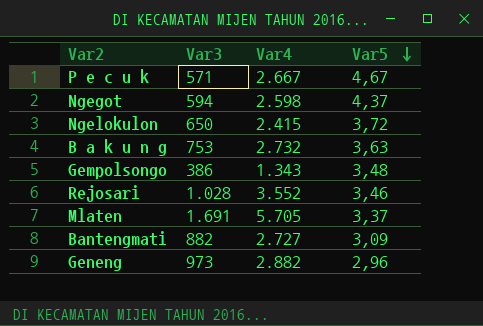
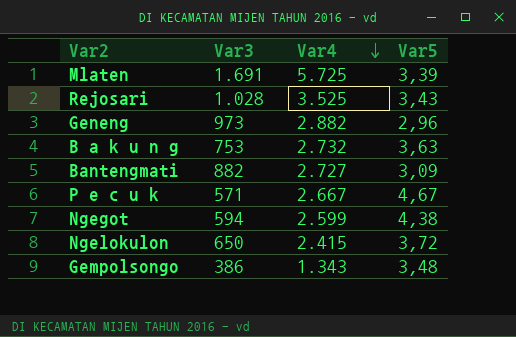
row order: Var5 descending -> Var4 descending
Mlaten | Var4: 5.705 -> 5.725
Mlaten | Var5: 3,37 -> 3,39
Rejosari | Var4: 3.552 -> 3.525
Rejosari | Var5: 3,46 -> 3,43
Ngegot | Var4: 2.598 -> 2.599
Ngegot | Var5: 4,37 -> 4,38

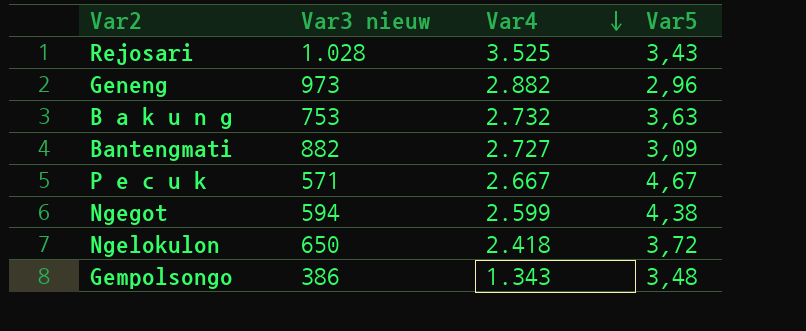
column name: Var3 -> Var3 nieuw
row Mlaten: 1.691 | 5.725 | 3,39 -> none
Ngelokulon | Var4: 2.415 -> 2.418

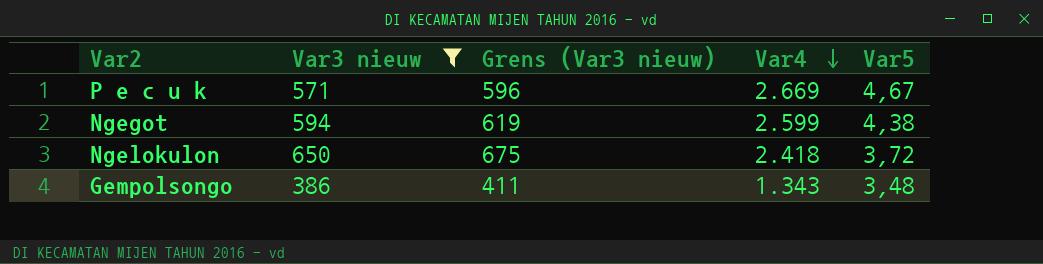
filter: none -> Var3 nieuw <= 650
column Grens (Var3 nieuw) | formula: none -> [Var3 nieuw] + 25
P e c u k | Var4: 2.667 -> 2.669

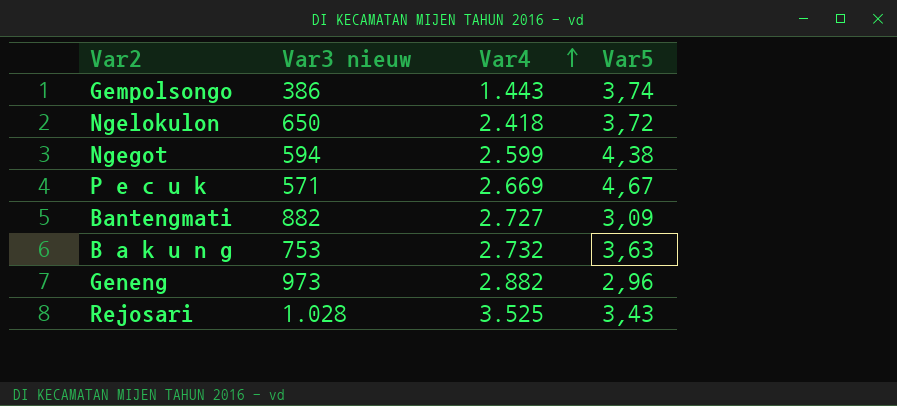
filter: Var3 nieuw <= 650 -> none
row order: Var4 descending -> Var4 ascending
column Grens (Var3 nieuw) | formula: [Var3 nieuw] + 25 -> none
Gempolsongo | Var4: 1.343 -> 1.443
Gempolsongo | Var5: 3,48 -> 3,74

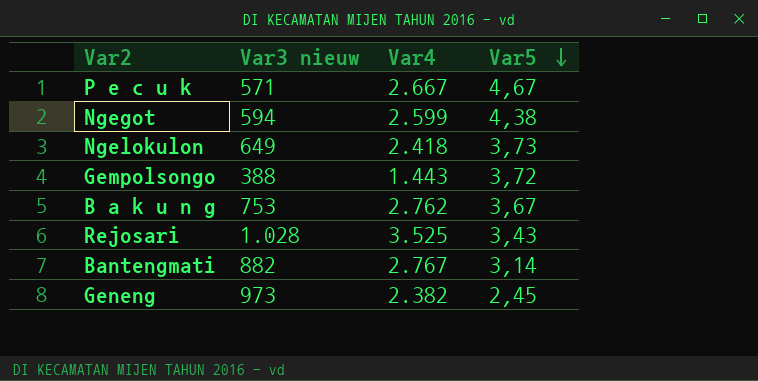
row order: Var4 ascending -> Var5 descending
P e c u k | Var4: 2.669 -> 2.667
Ngelokulon | Var3 nieuw: 650 -> 649
Ngelokulon | Var5: 3,72 -> 3,73
Gempolsongo | Var3 nieuw: 386 -> 388
Gempolsongo | Var5: 3,74 -> 3,72
B a k u n g | Var4: 2.732 -> 2.762
B a k u n g | Var5: 3,63 -> 3,67
Bantengmati | Var4: 2.727 -> 2.767
Bantengmati | Var5: 3,09 -> 3,14
Geneng | Var4: 2.882 -> 2.382
Geneng | Var5: 2,96 -> 2,45

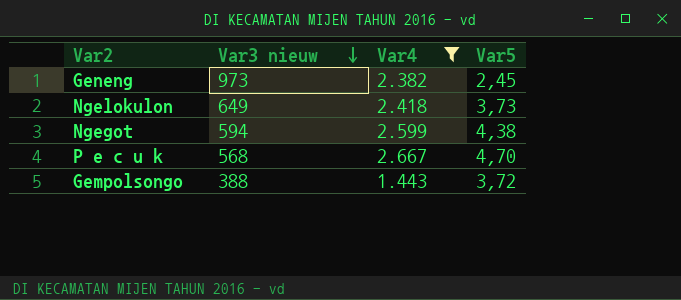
filter: none -> Var4 <= 2.667
row order: Var5 descending -> Var3 nieuw descending
P e c u k | Var3 nieuw: 571 -> 568
P e c u k | Var5: 4,67 -> 4,70

